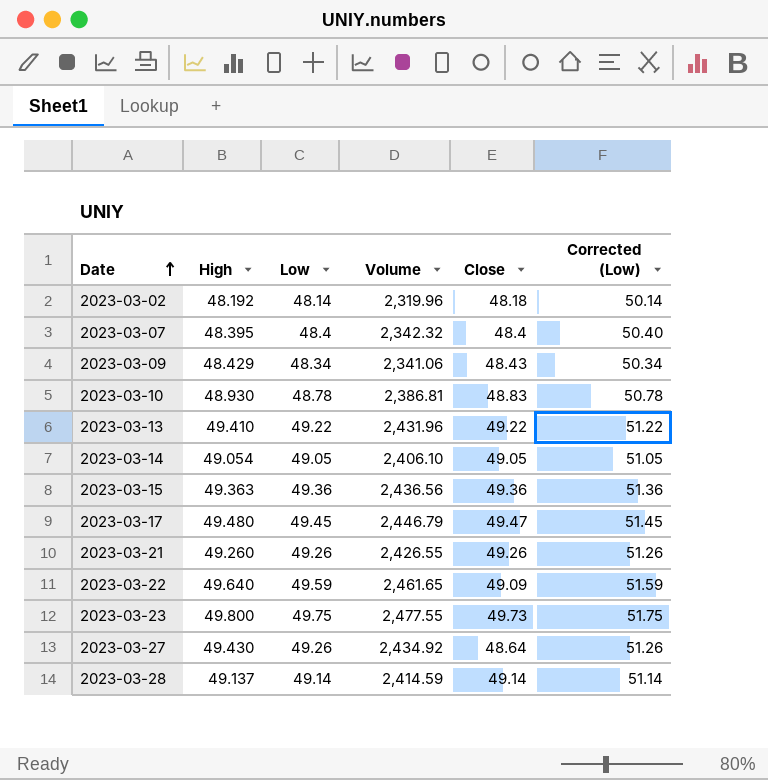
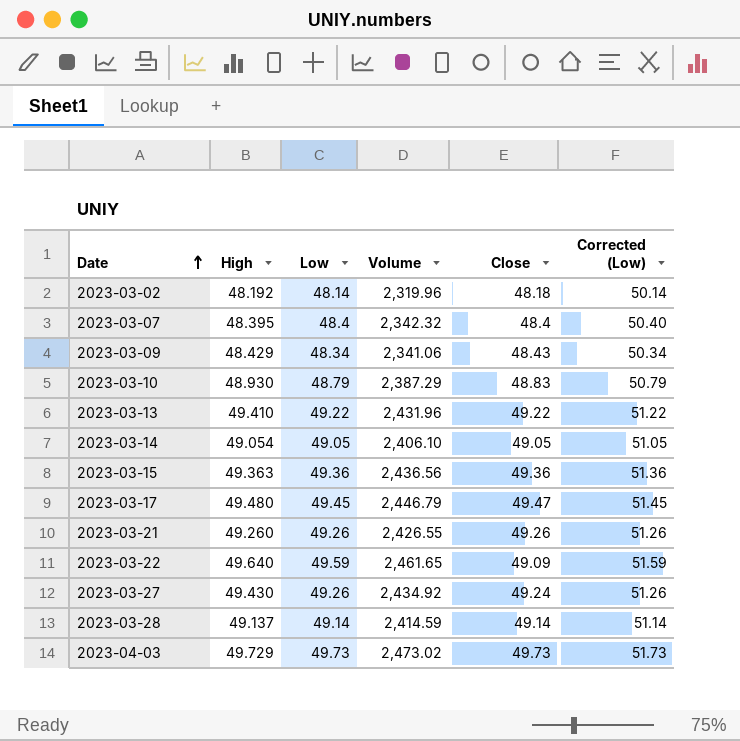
row 2023-03-23: 49.800 | 49.75 | 2,477.55 | 49.73 | 51.75 -> none
2023-03-10 | Low: 48.78 -> 48.79
2023-03-10 | Volume: 2,386.81 -> 2,387.29
2023-03-10 | Corrected (Low): 50.78 -> 50.79
2023-03-27 | Close: 48.64 -> 49.24
row 2023-04-03: none -> 49.729 | 49.73 | 2,473.02 | 49.73 | 51.73

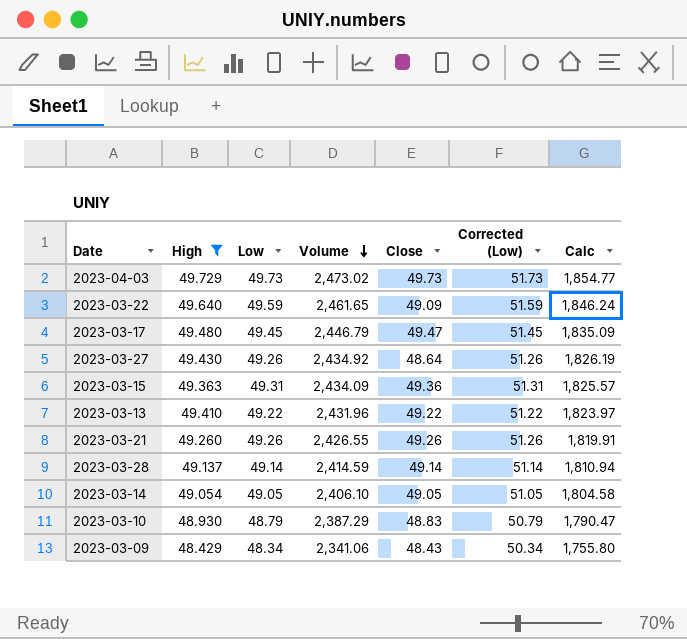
filter: none -> High >= 48.429
row order: Date ascending -> Volume descending
column Calc | formula: none -> [Volume] * 0.75
2023-03-27 | Close: 49.24 -> 48.64
2023-03-15 | Low: 49.36 -> 49.31
2023-03-15 | Volume: 2,436.56 -> 2,434.09
2023-03-15 | Corrected (Low): 51.36 -> 51.31

